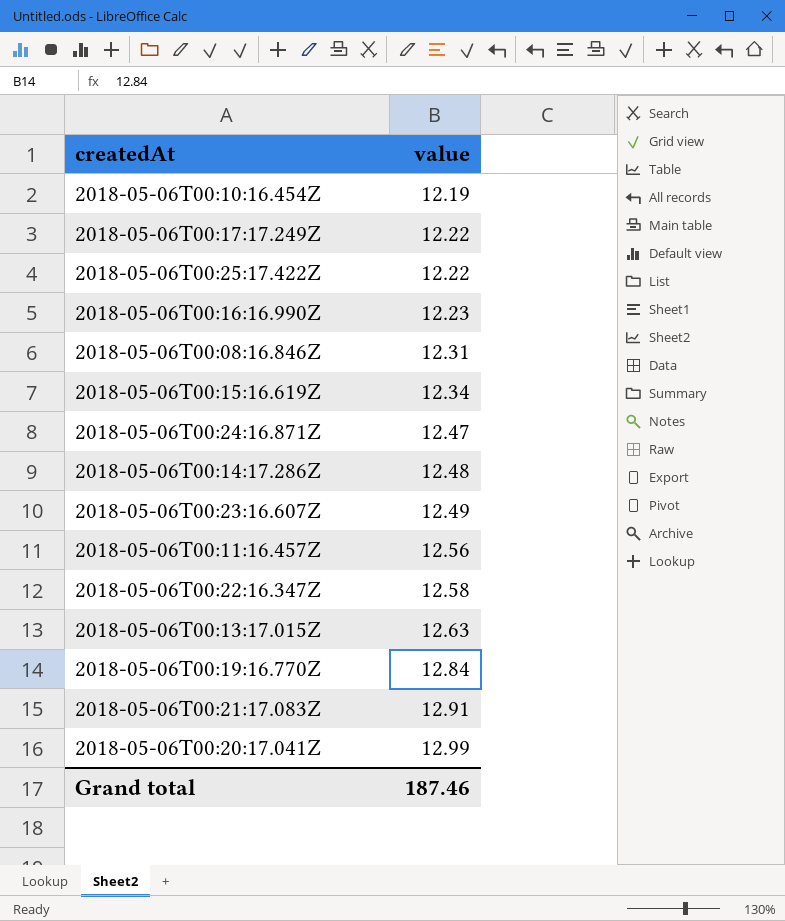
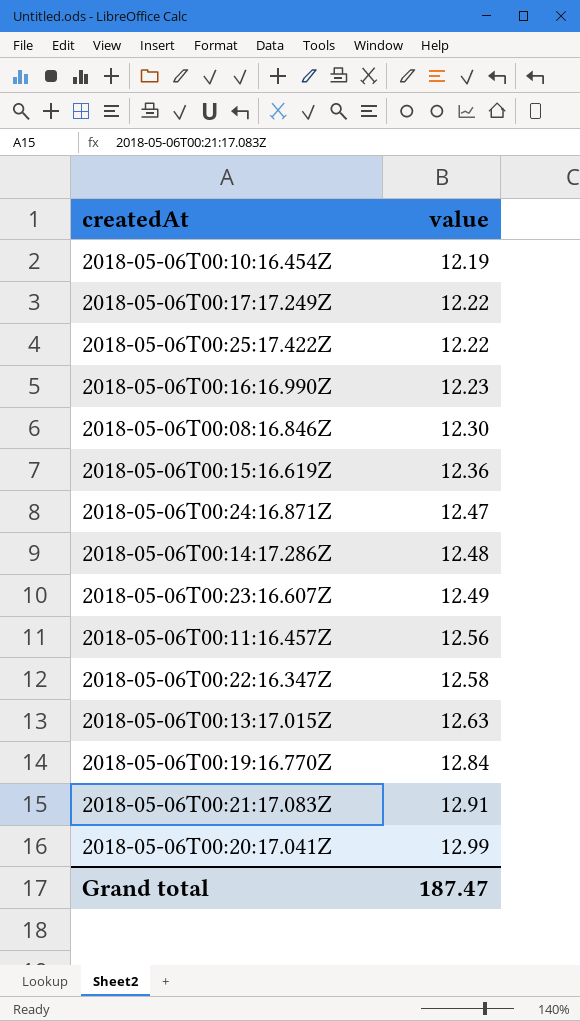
2018-05-06T00:08:16.846Z | value: 12.31 -> 12.30
2018-05-06T00:15:16.619Z | value: 12.34 -> 12.36
Grand total | value: 187.46 -> 187.47

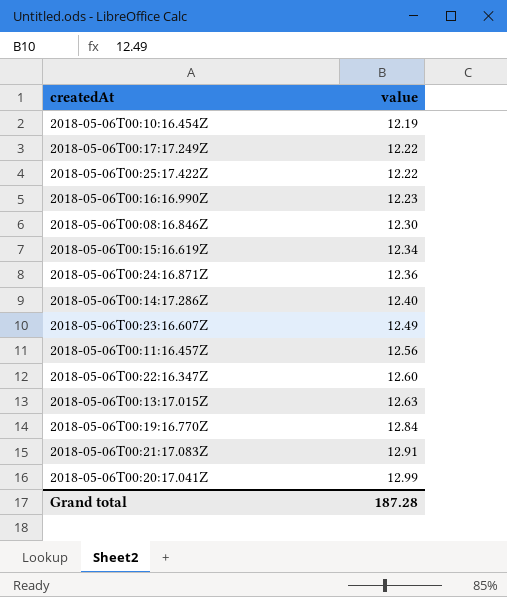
2018-05-06T00:15:16.619Z | value: 12.36 -> 12.34
2018-05-06T00:24:16.871Z | value: 12.47 -> 12.36
2018-05-06T00:14:17.286Z | value: 12.48 -> 12.40
2018-05-06T00:22:16.347Z | value: 12.58 -> 12.60
Grand total | value: 187.47 -> 187.28

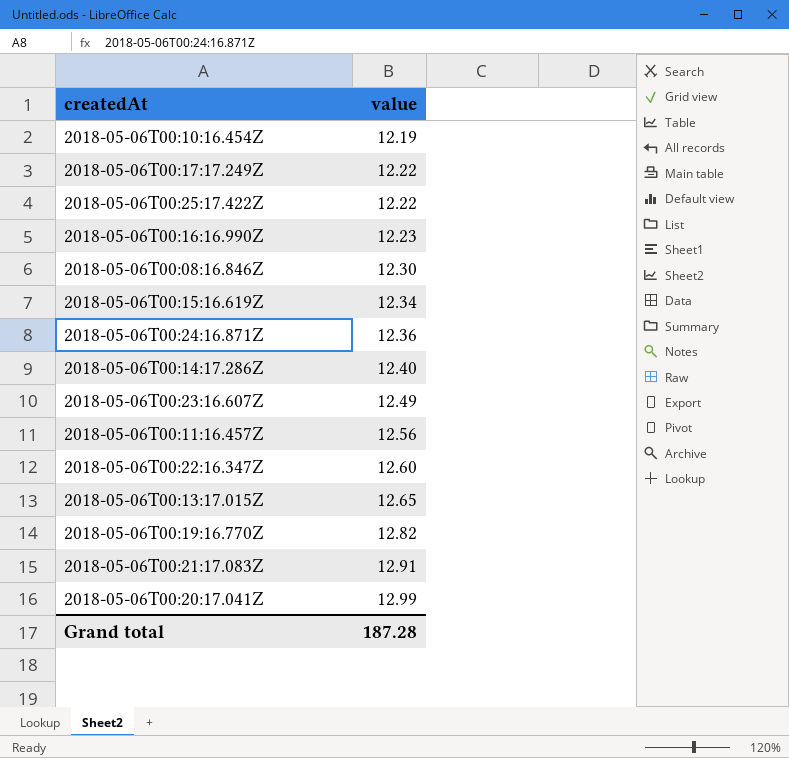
2018-05-06T00:13:17.015Z | value: 12.63 -> 12.65
2018-05-06T00:19:16.770Z | value: 12.84 -> 12.82

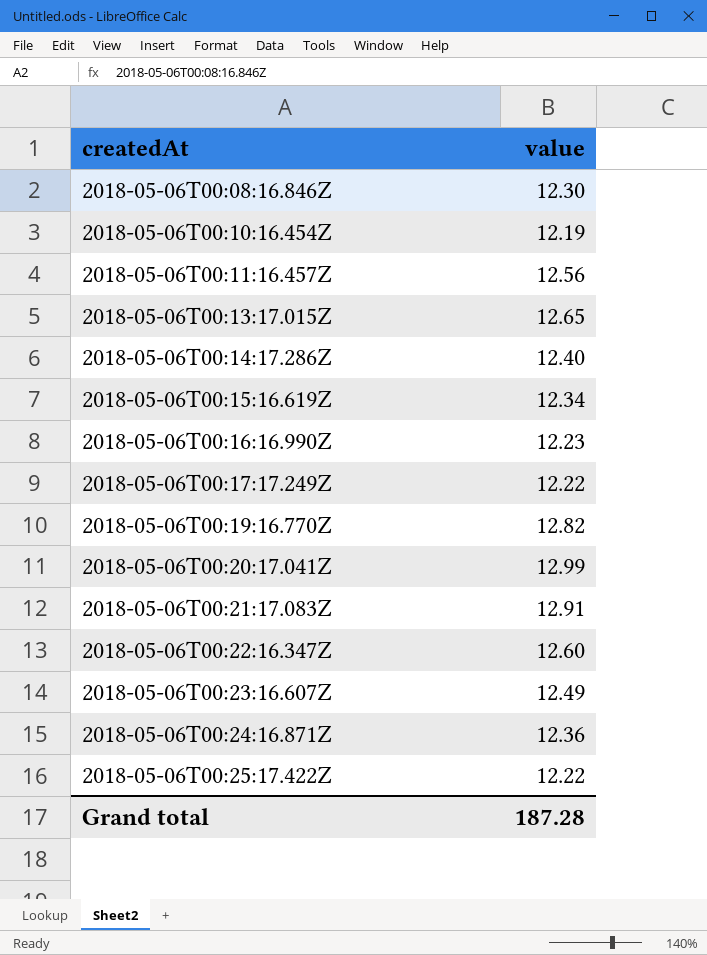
row order: value ascending -> createdAt ascending

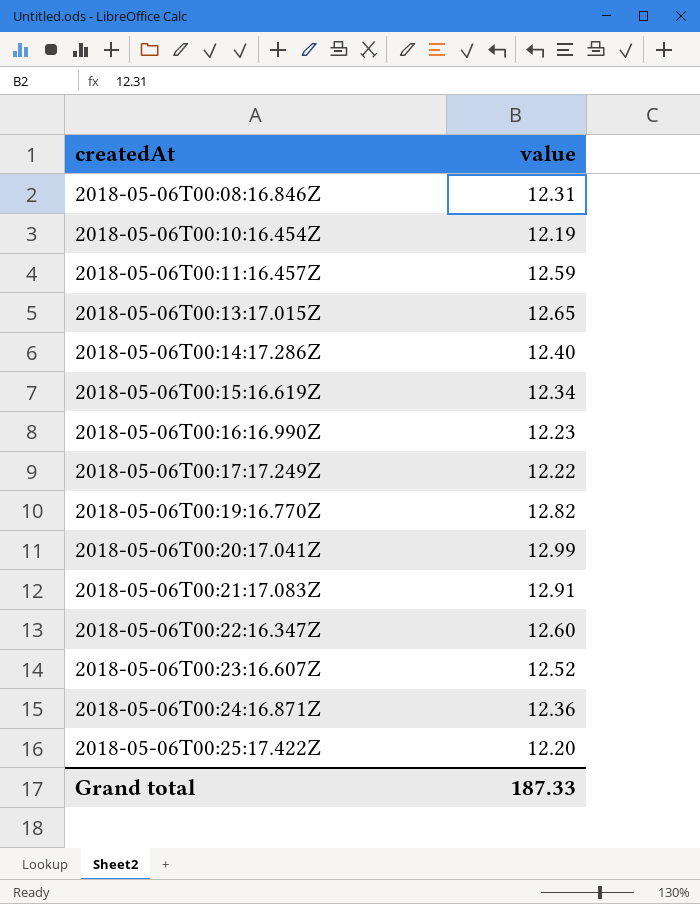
2018-05-06T00:08:16.846Z | value: 12.30 -> 12.31
2018-05-06T00:11:16.457Z | value: 12.56 -> 12.59
2018-05-06T00:23:16.607Z | value: 12.49 -> 12.52
2018-05-06T00:25:17.422Z | value: 12.22 -> 12.20
Grand total | value: 187.28 -> 187.33

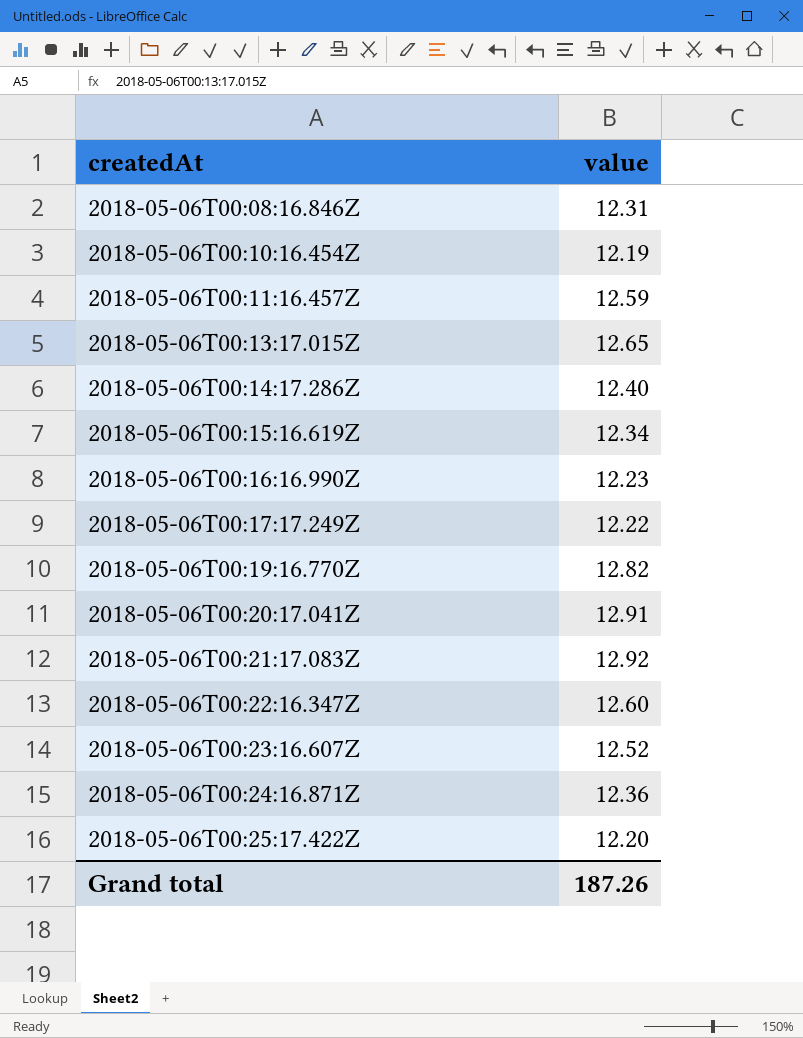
2018-05-06T00:20:17.041Z | value: 12.99 -> 12.91
2018-05-06T00:21:17.083Z | value: 12.91 -> 12.92
Grand total | value: 187.33 -> 187.26

